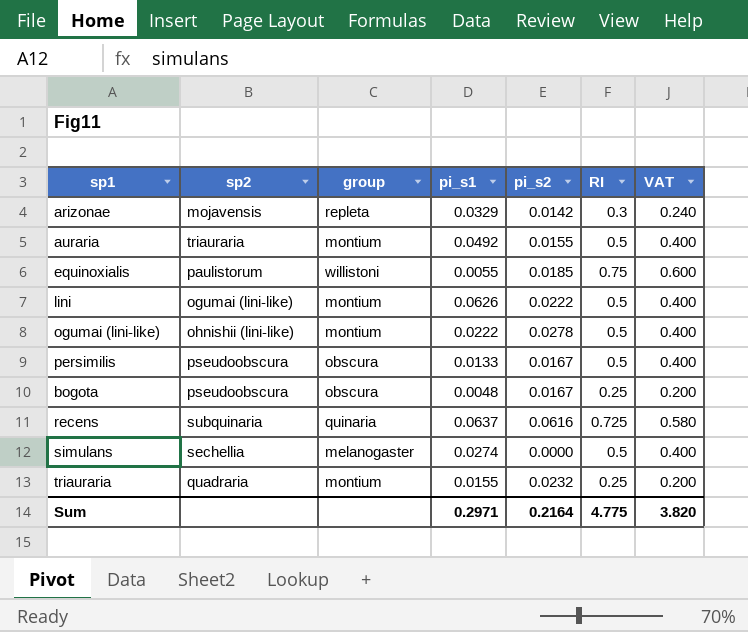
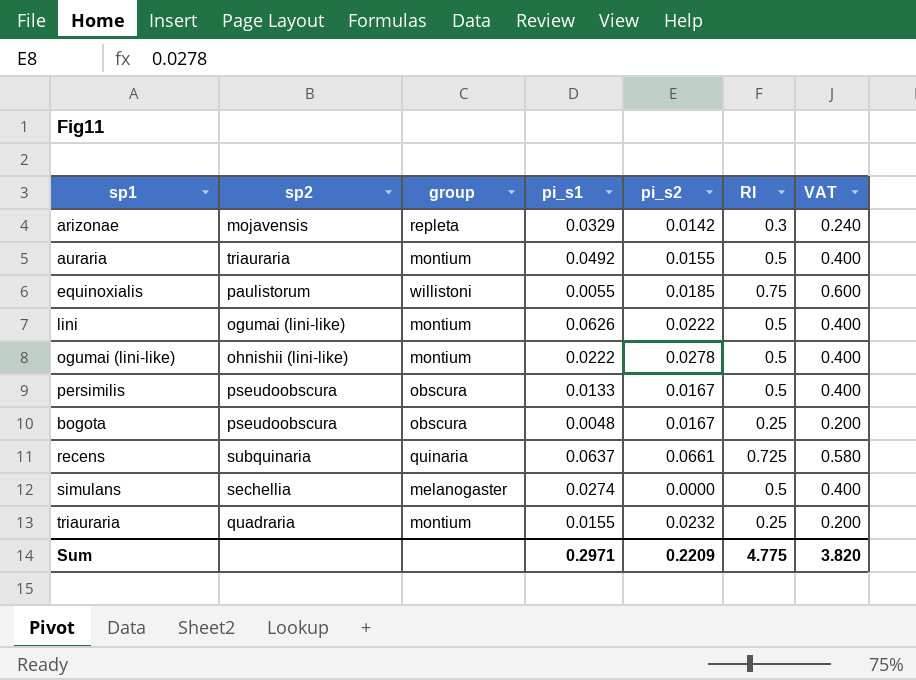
recens | pi_s2: 0.0616 -> 0.0661
Sum | pi_s2: 0.2164 -> 0.2209

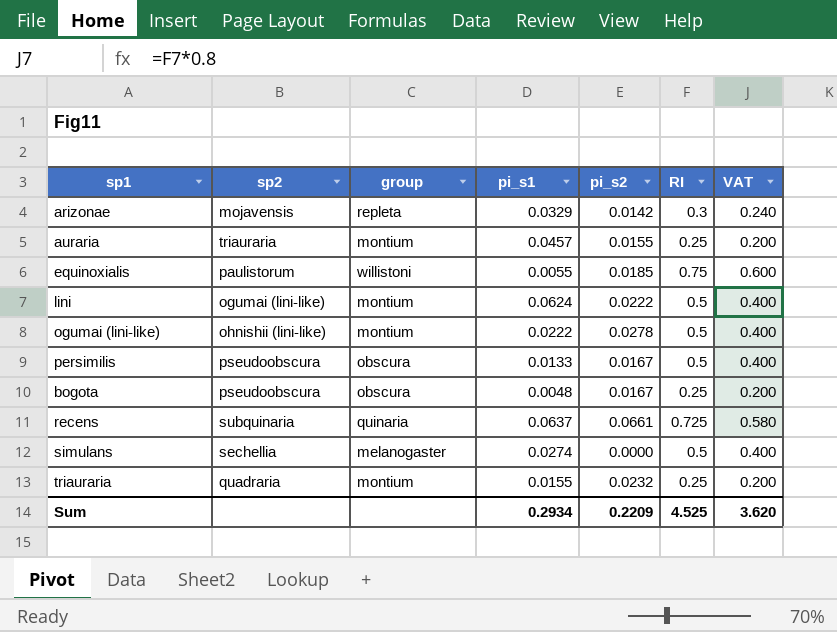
auraria | pi_s1: 0.0492 -> 0.0457
auraria | RI: 0.5 -> 0.25
auraria | VAT: 0.400 -> 0.200
lini | pi_s1: 0.0626 -> 0.0624
Sum | pi_s1: 0.2971 -> 0.2934
Sum | RI: 4.775 -> 4.525
Sum | VAT: 3.820 -> 3.620

